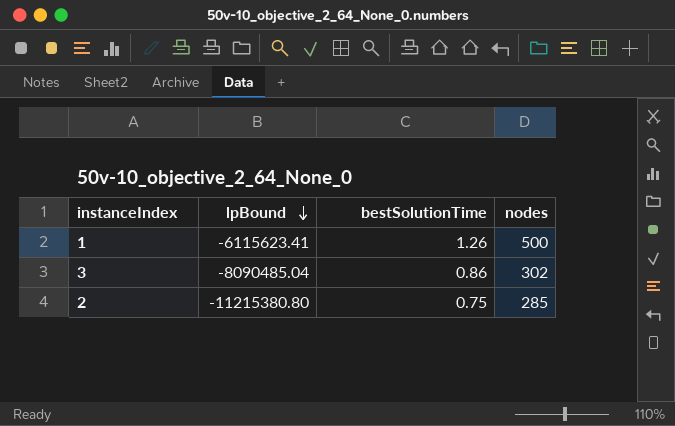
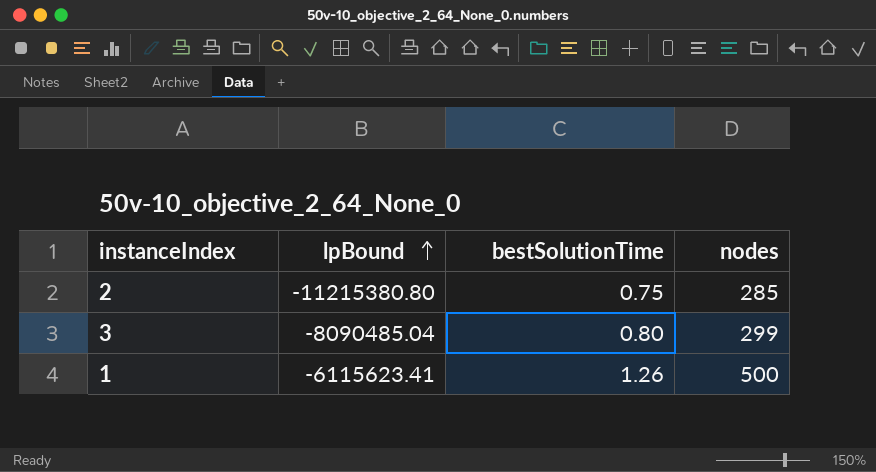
row order: lpBound descending -> lpBound ascending
3 | bestSolutionTime: 0.86 -> 0.80
3 | nodes: 302 -> 299

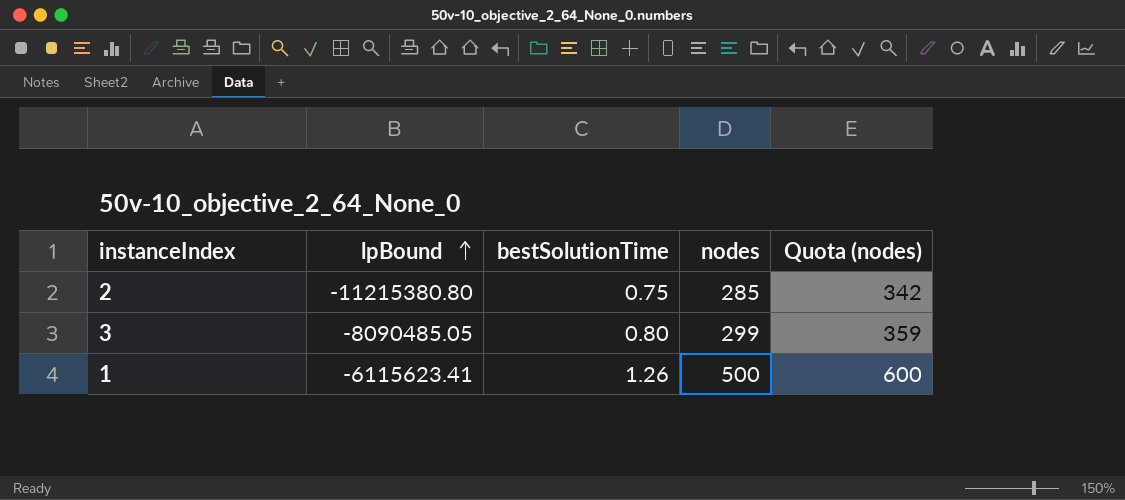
column Quota (nodes) | formula: none -> [nodes] * 1.2
3 | lpBound: -8090485.04 -> -8090485.05

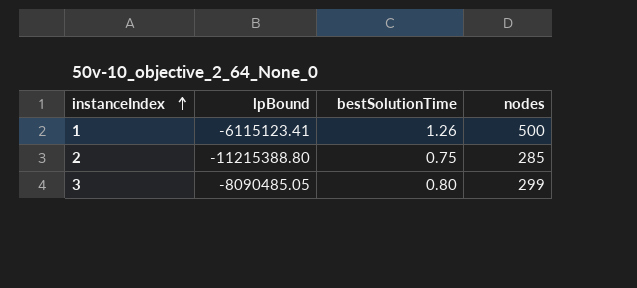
row order: lpBound ascending -> instanceIndex ascending
column Quota (nodes) | formula: [nodes] * 1.2 -> none
1 | lpBound: -6115623.41 -> -6115123.41
2 | lpBound: -11215380.80 -> -11215388.80

